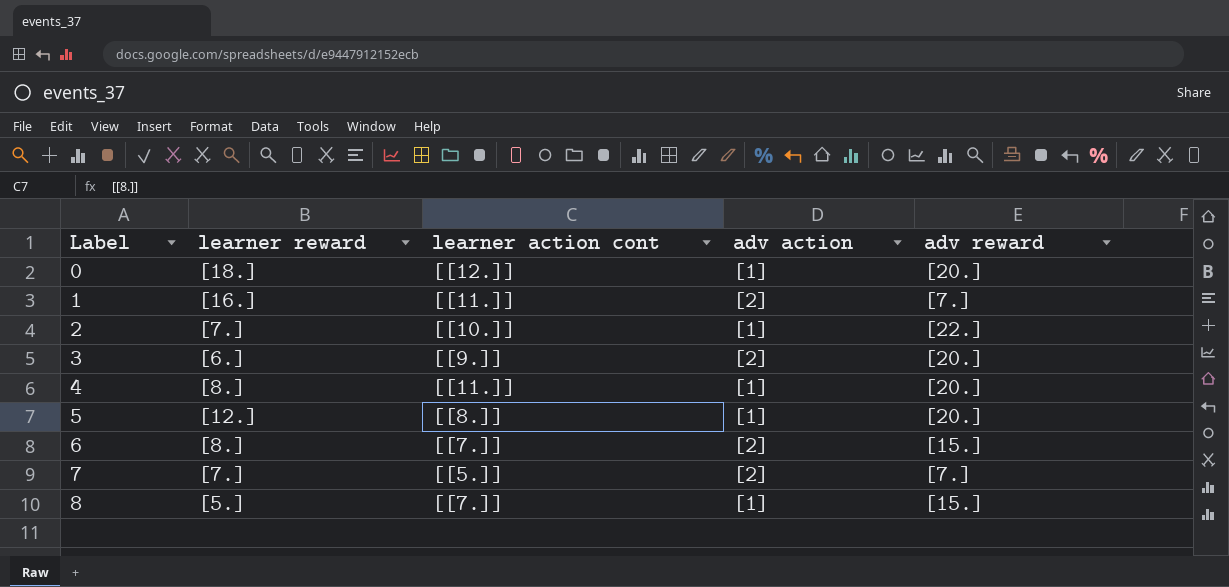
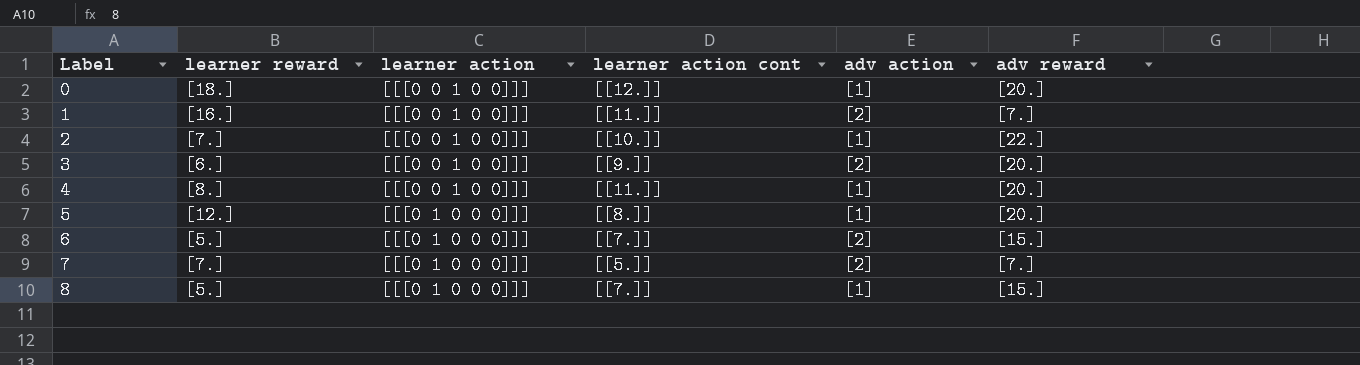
column learner action | position: none -> 3
6 | learner reward: [8.] -> [5.]

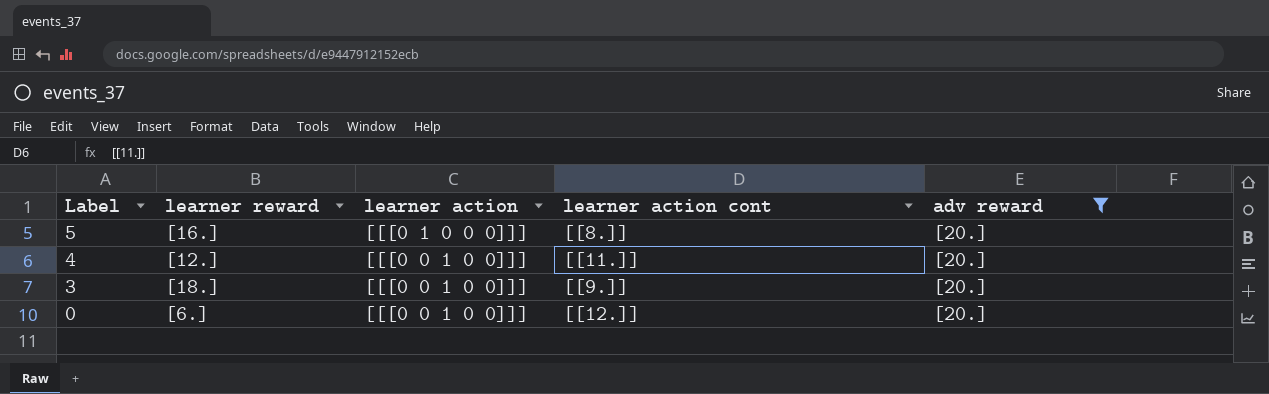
filter: none -> adv reward = [20.]
row order: Label ascending -> Label descending
column adv action | position: 5 -> none
5 | learner reward: [12.] -> [16.]
4 | learner reward: [8.] -> [12.]
3 | learner reward: [6.] -> [18.]
0 | learner reward: [18.] -> [6.]

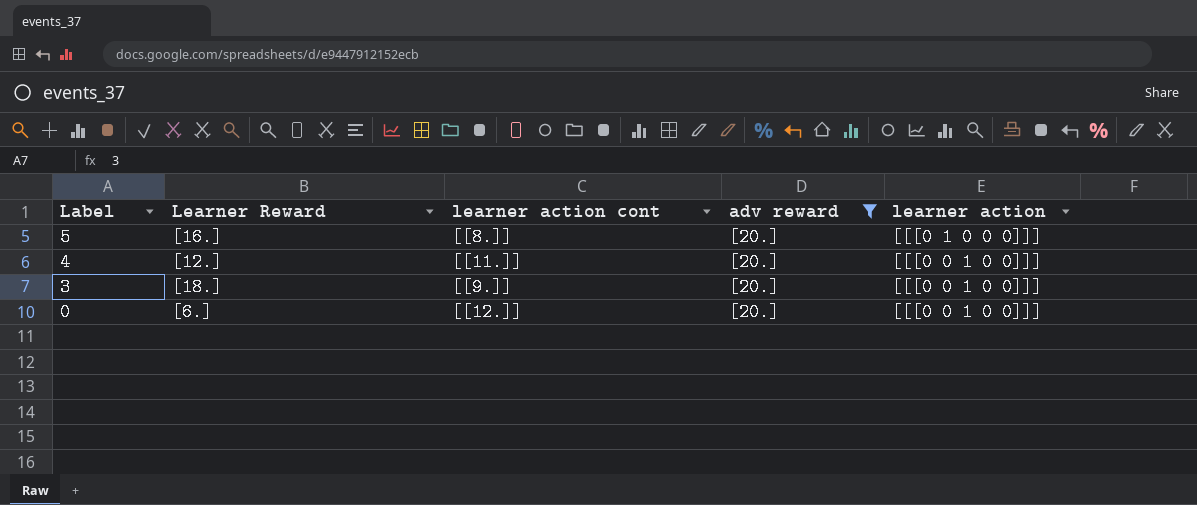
column name: learner reward -> Learner Reward
column learner action | position: 3 -> 5

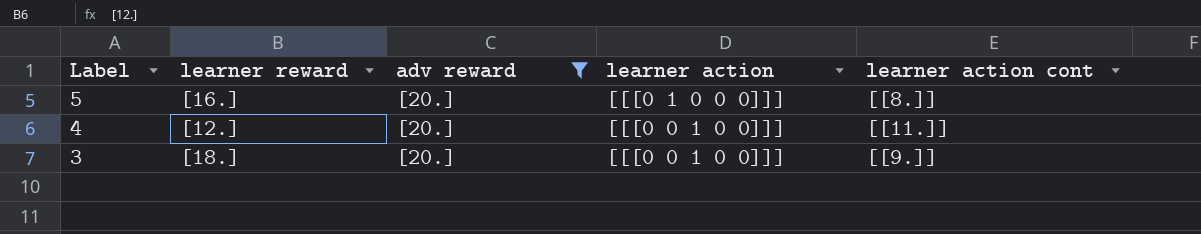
column name: Learner Reward -> learner reward
column learner action cont | position: 3 -> 5
row 0: [6.] | [[12.]] | [20.] | [[[0 0 1 0 0]]] -> none

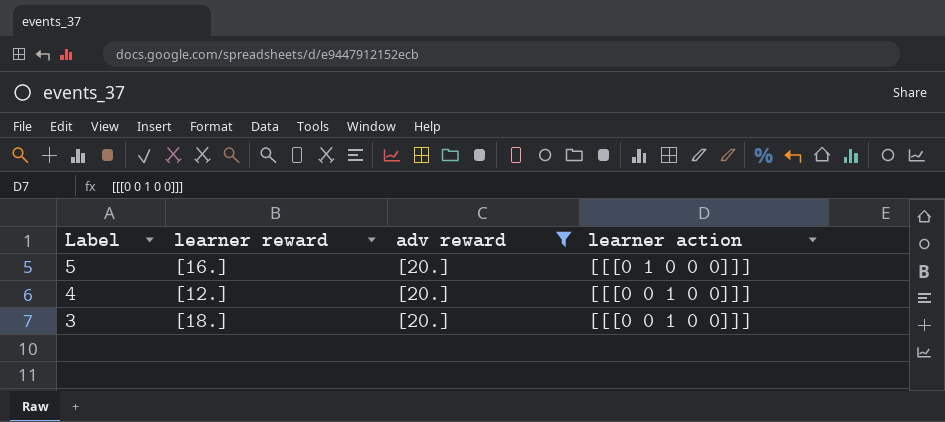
column learner action cont | position: 5 -> none

